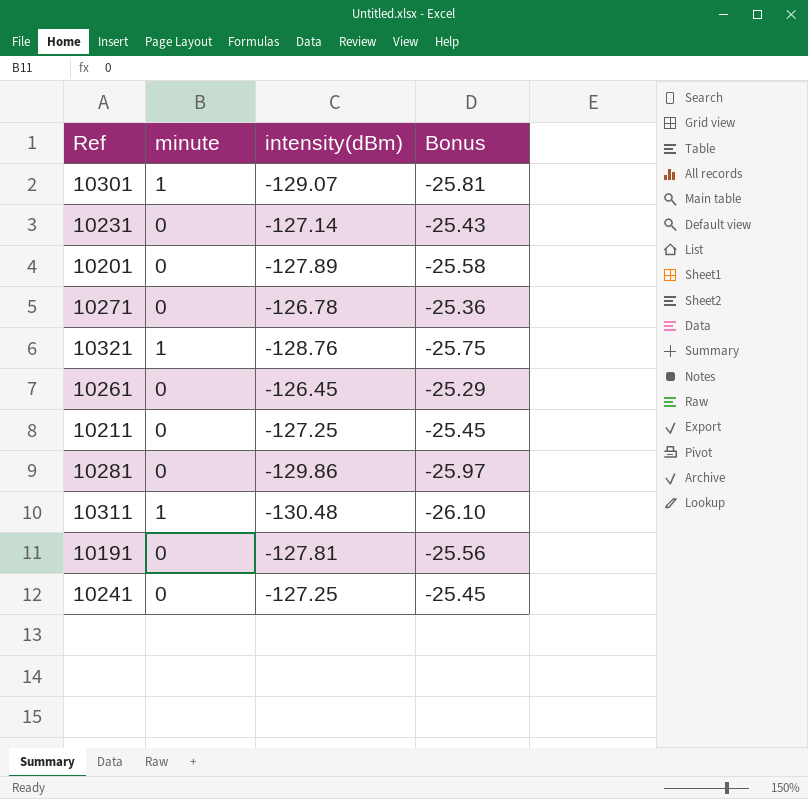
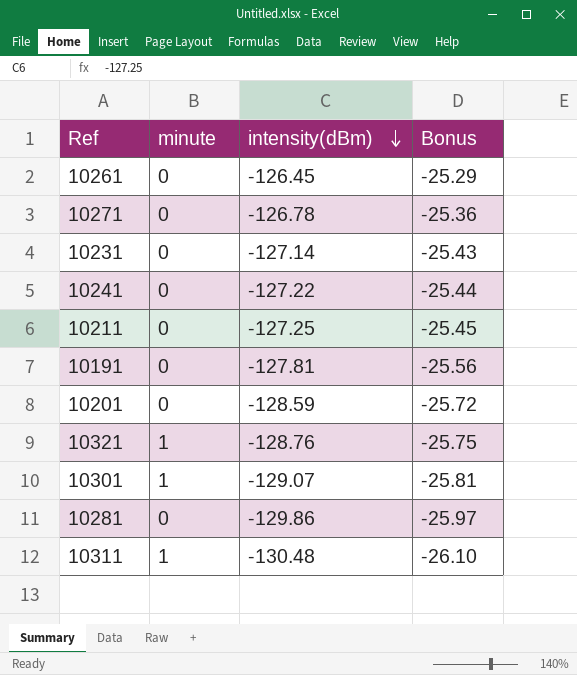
row order: none -> intensity(dBm) descending
10241 | intensity(dBm): -127.25 -> -127.22
10241 | Bonus: -25.45 -> -25.44
10201 | intensity(dBm): -127.89 -> -128.59
10201 | Bonus: -25.58 -> -25.72

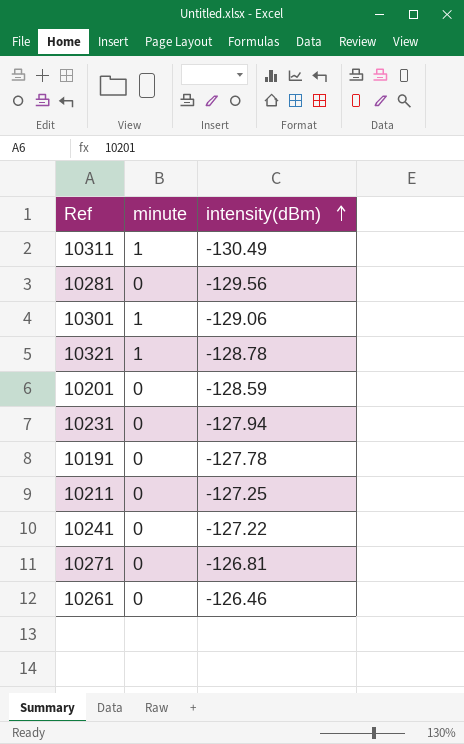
row order: intensity(dBm) descending -> intensity(dBm) ascending
column Bonus | formula: [intensity(dBm)] * 0.2 -> none
10311 | intensity(dBm): -130.48 -> -130.49
10281 | intensity(dBm): -129.86 -> -129.56
10301 | intensity(dBm): -129.07 -> -129.06
10321 | intensity(dBm): -128.76 -> -128.78
10231 | intensity(dBm): -127.14 -> -127.94
10191 | intensity(dBm): -127.81 -> -127.78
10271 | intensity(dBm): -126.78 -> -126.81
10261 | intensity(dBm): -126.45 -> -126.46

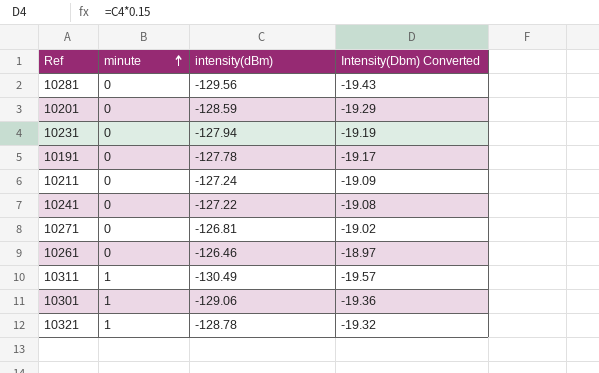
row order: intensity(dBm) ascending -> minute ascending
column Intensity(Dbm) Converted | formula: none -> [intensity(dBm)] * 0.15
10211 | intensity(dBm): -127.25 -> -127.24

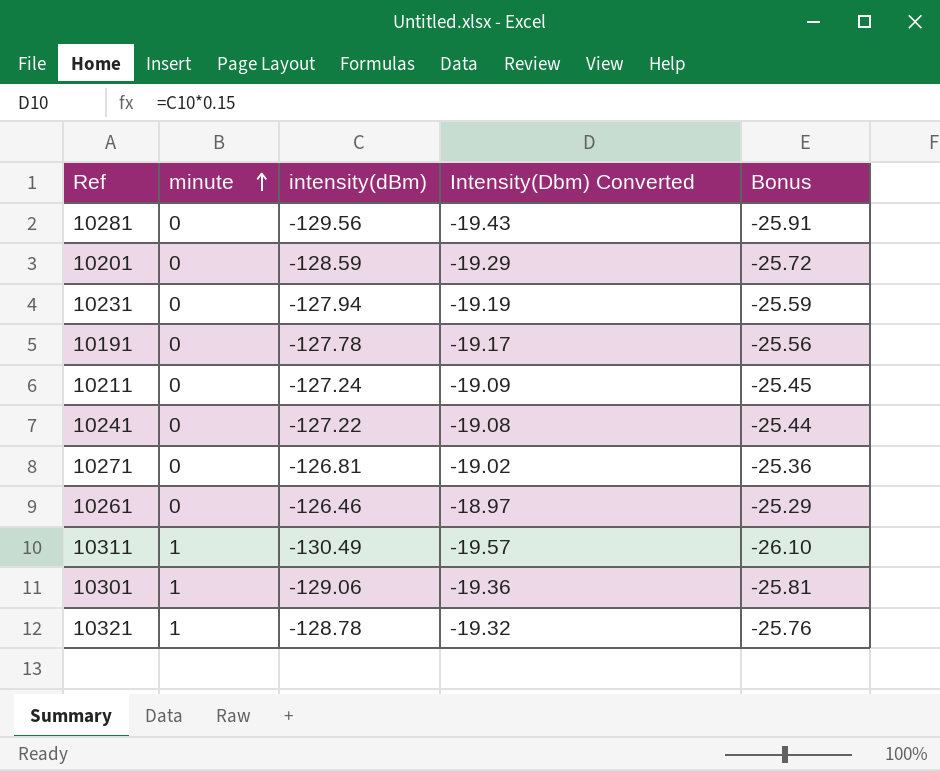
column Bonus | formula: none -> [intensity(dBm)] * 0.2

